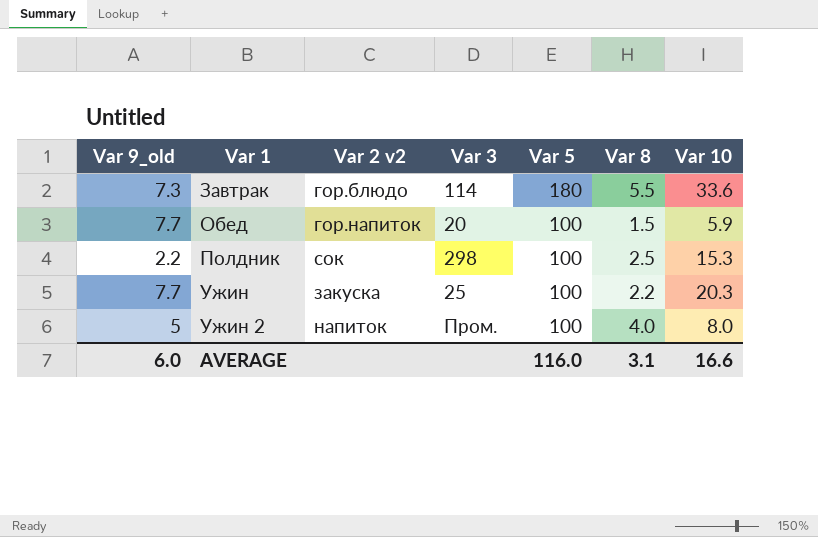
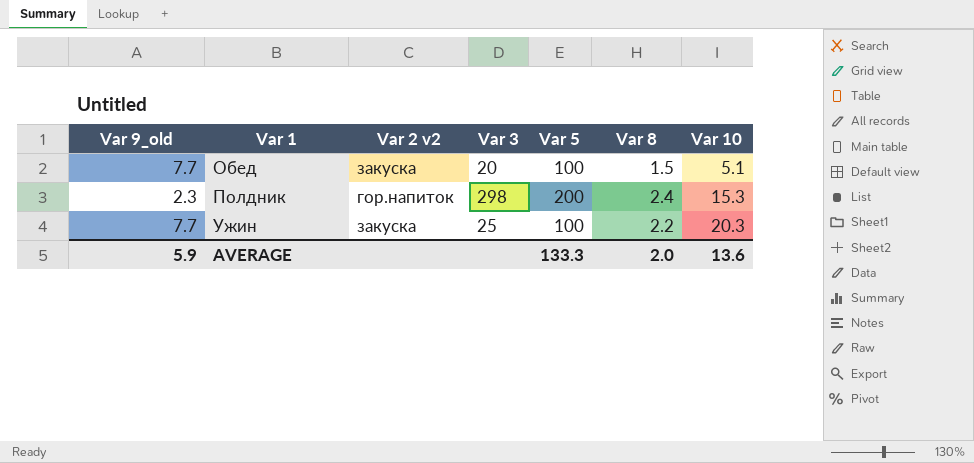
row Завтрак: 7.3 | гор.блюдо | 114 | 180 | 5.5 | 33.6 -> none
row Ужин 2: 5 | напиток | Пром. | 100 | 4.0 | 8.0 -> none
Обед | Var 2 v2: гор.напиток -> закуска
Обед | Var 10: 5.9 -> 5.1
Полдник | Var 9_old: 2.2 -> 2.3
Полдник | Var 2 v2: сок -> гор.напиток
Полдник | Var 5: 100 -> 200
Полдник | Var 8: 2.5 -> 2.4
AVERAGE | Var 9_old: 6.0 -> 5.9
AVERAGE | Var 5: 116.0 -> 133.3
AVERAGE | Var 8: 3.1 -> 2.0
AVERAGE | Var 10: 16.6 -> 13.6

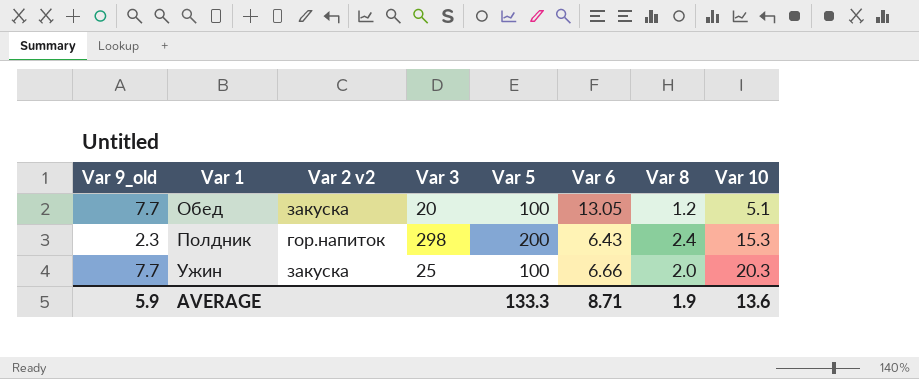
column Var 6 | position: none -> 6
Обед | Var 8: 1.5 -> 1.2
Ужин | Var 8: 2.2 -> 2.0
AVERAGE | Var 8: 2.0 -> 1.9

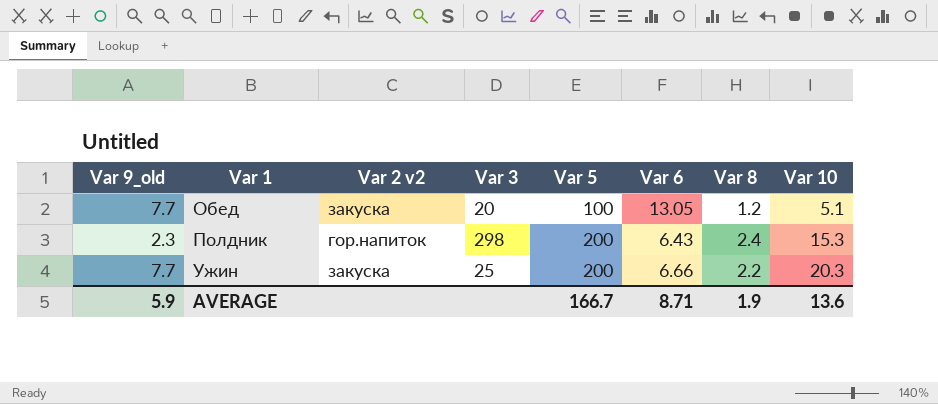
Ужин | Var 5: 100 -> 200
Ужин | Var 8: 2.0 -> 2.2
AVERAGE | Var 5: 133.3 -> 166.7

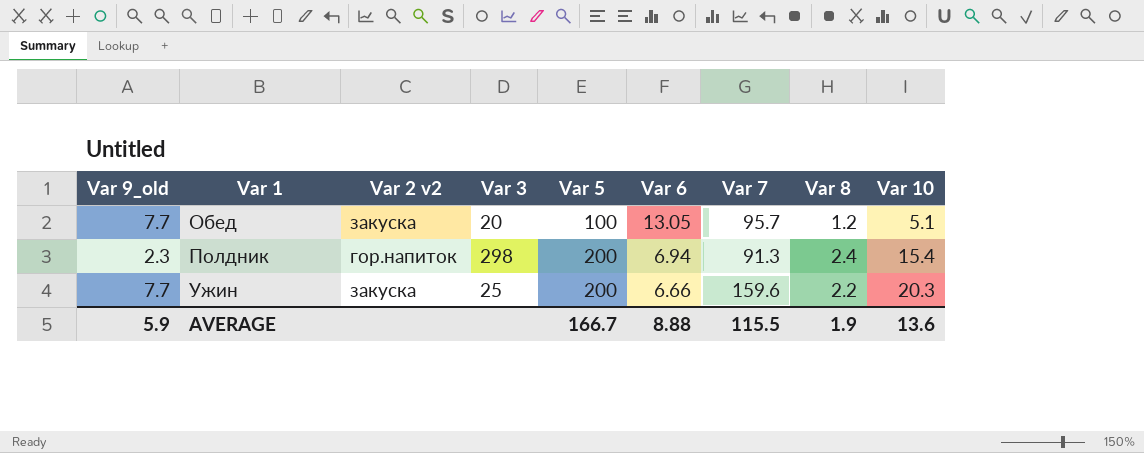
column Var 7 | position: none -> 7
Полдник | Var 6: 6.43 -> 6.94
Полдник | Var 10: 15.3 -> 15.4
AVERAGE | Var 6: 8.71 -> 8.88

